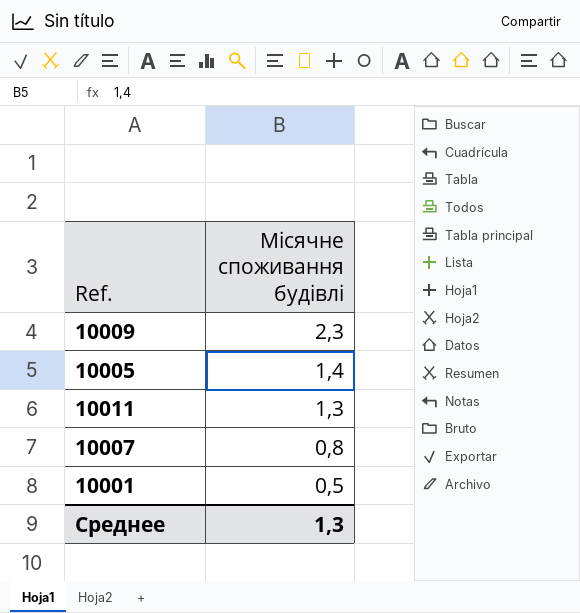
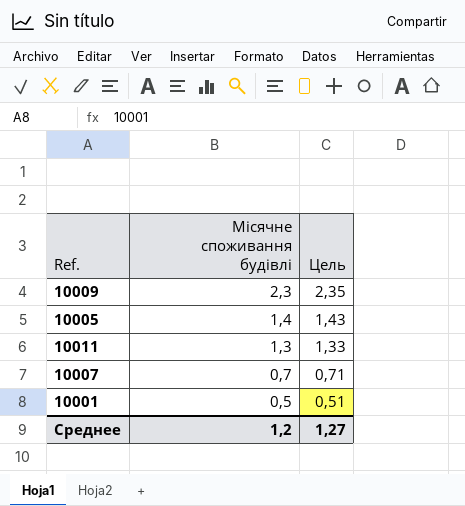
column Цель | formula: none -> [Місячне споживання будівлі] * 1,02
10007 | Місячне споживання будівлі: 0,8 -> 0,7
Среднее | Місячне споживання будівлі: 1,3 -> 1,2

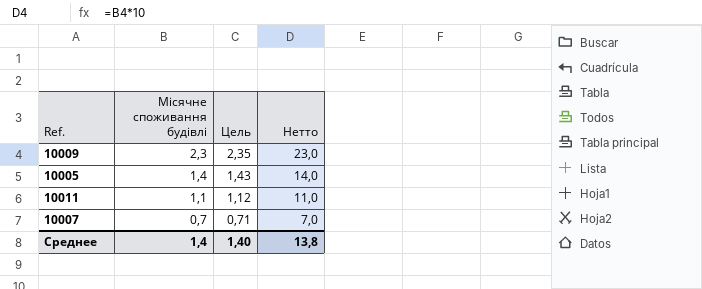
column Нетто | formula: none -> [Місячне споживання будівлі] * 10
row 10001: 0,5 | 0,51 -> none
10011 | Місячне споживання будівлі: 1,3 -> 1,1
10011 | Цель: 1,33 -> 1,12
Среднее | Місячне споживання будівлі: 1,2 -> 1,4
Среднее | Цель: 1,27 -> 1,40

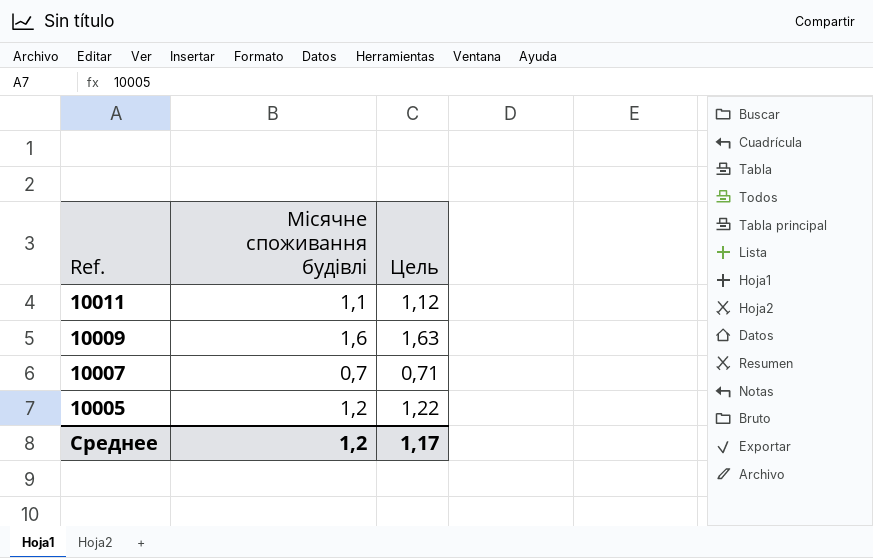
row order: Місячне споживання будівлі descending -> Ref. descending
column Нетто | formula: [Місячне споживання будівлі] * 10 -> none
10009 | Місячне споживання будівлі: 2,3 -> 1,6
10009 | Цель: 2,35 -> 1,63
10005 | Місячне споживання будівлі: 1,4 -> 1,2
10005 | Цель: 1,43 -> 1,22
Среднее | Місячне споживання будівлі: 1,4 -> 1,2
Среднее | Цель: 1,40 -> 1,17

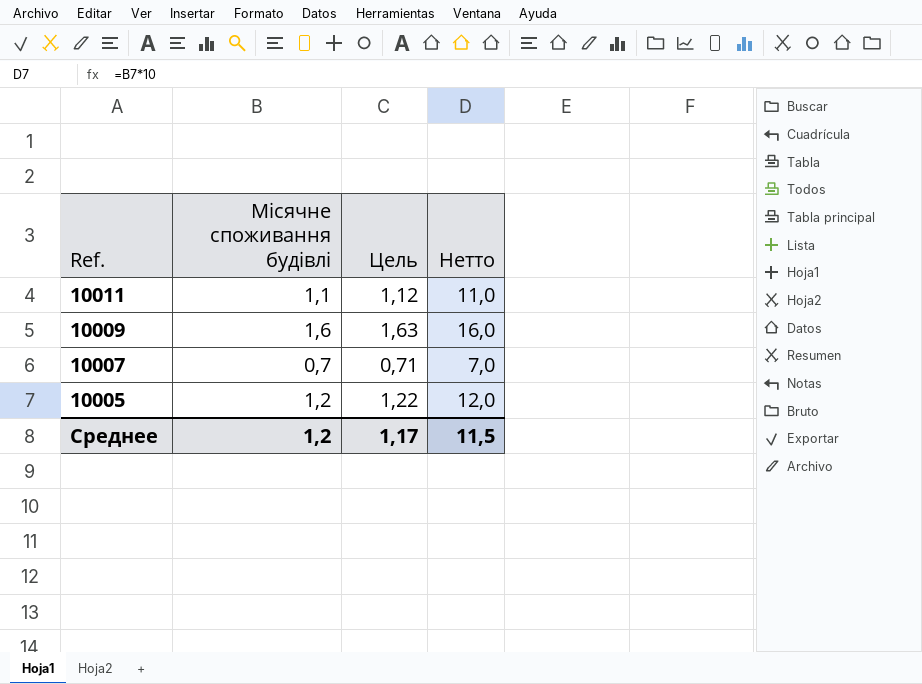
column Нетто | formula: none -> [Місячне споживання будівлі] * 10

